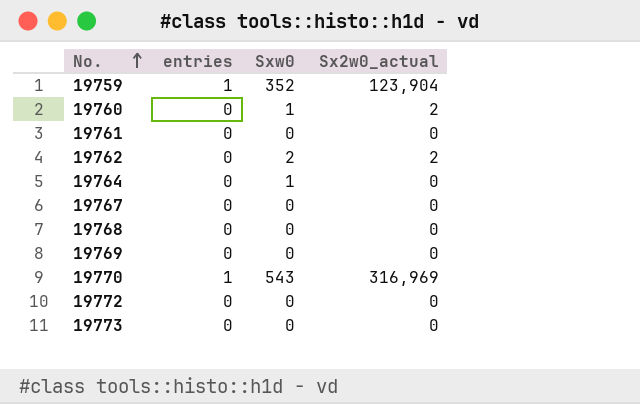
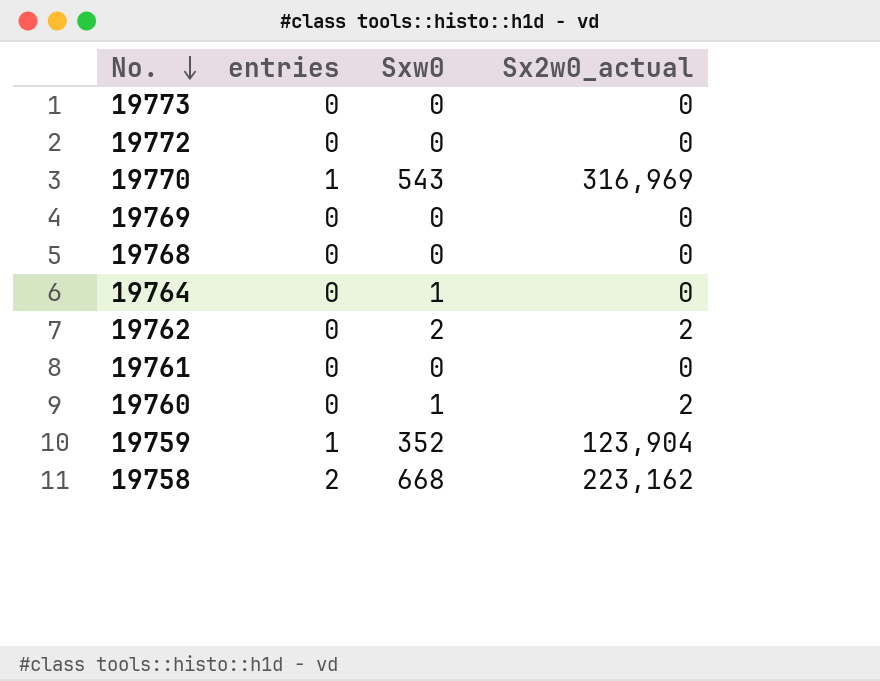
row order: No. ascending -> No. descending
row 19767: 0 | 0 | 0 -> none
row 19758: none -> 2 | 668 | 223,162

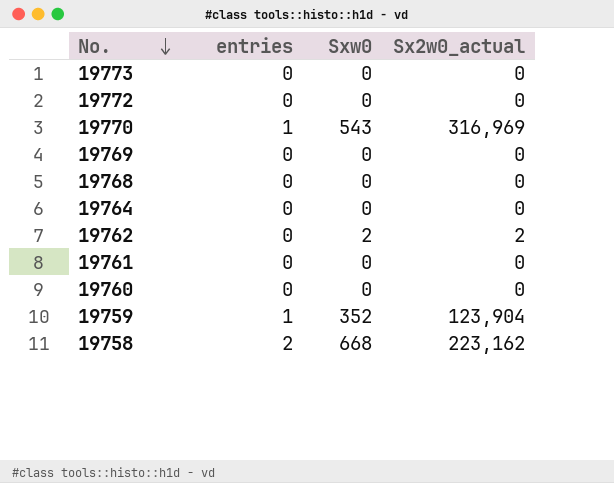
19764 | Sxw0: 1 -> 0
19760 | Sxw0: 1 -> 0
19760 | Sx2w0_actual: 2 -> 0

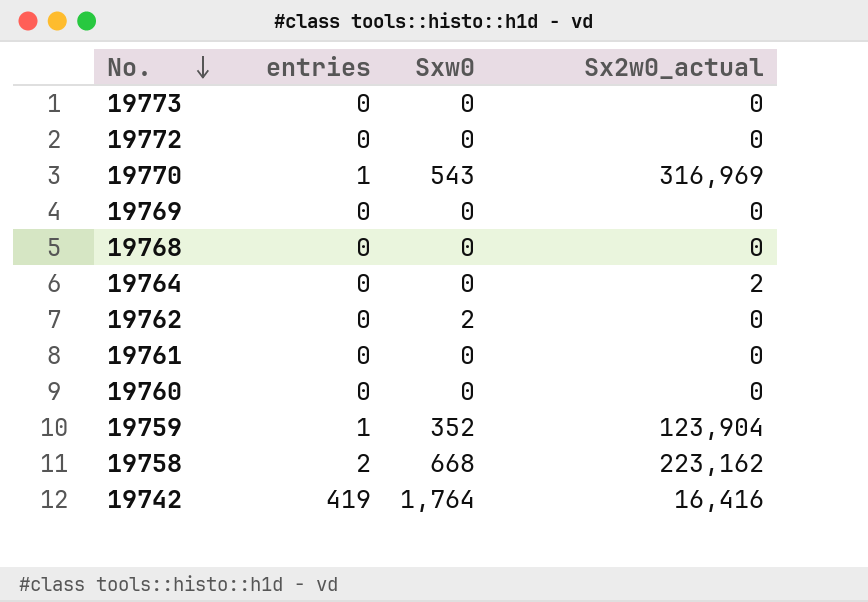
19764 | Sx2w0_actual: 0 -> 2
19762 | Sx2w0_actual: 2 -> 0
row 19742: none -> 419 | 1,764 | 16,416

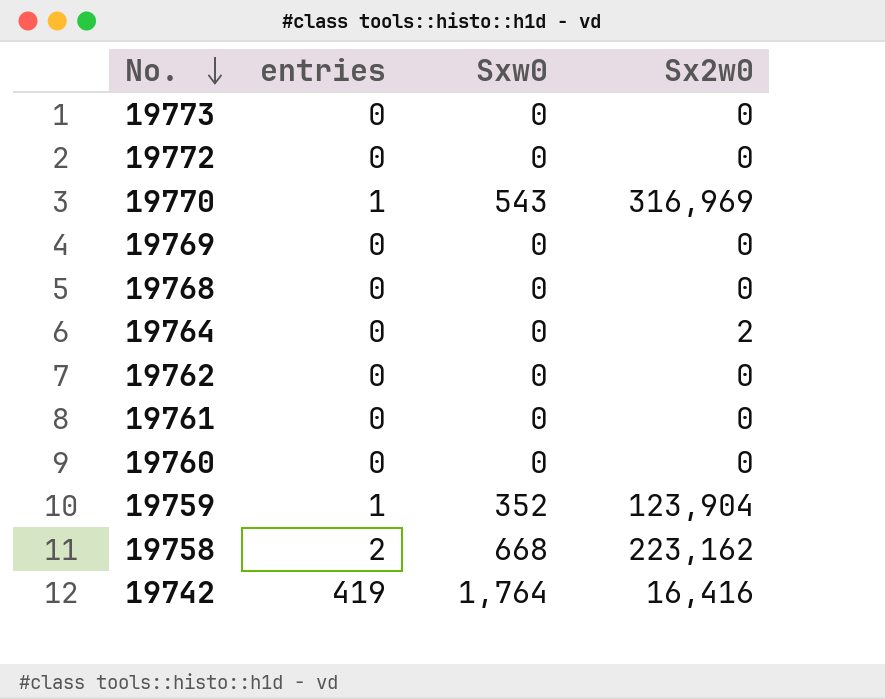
column name: Sx2w0_actual -> Sx2w0
19762 | Sxw0: 2 -> 0

